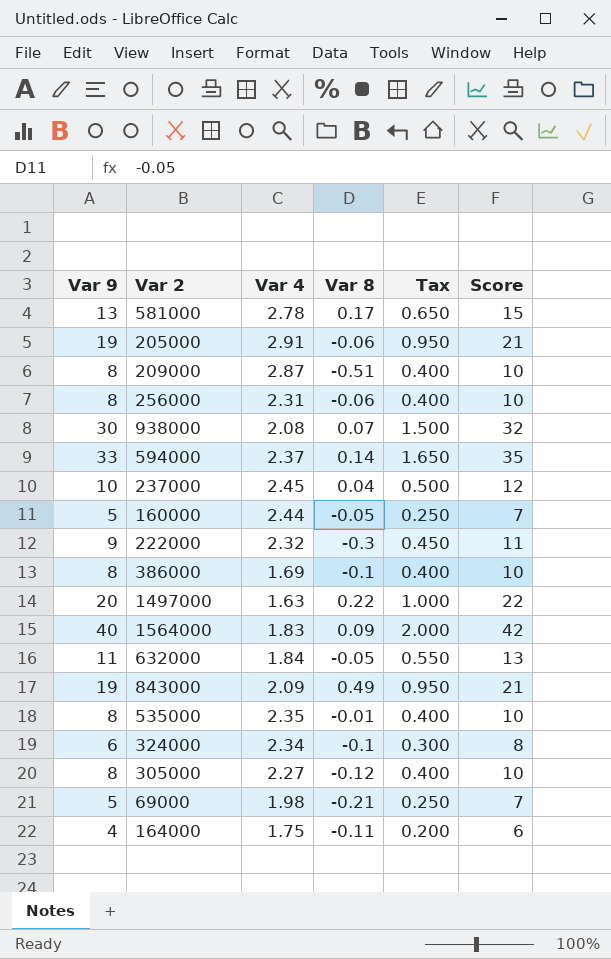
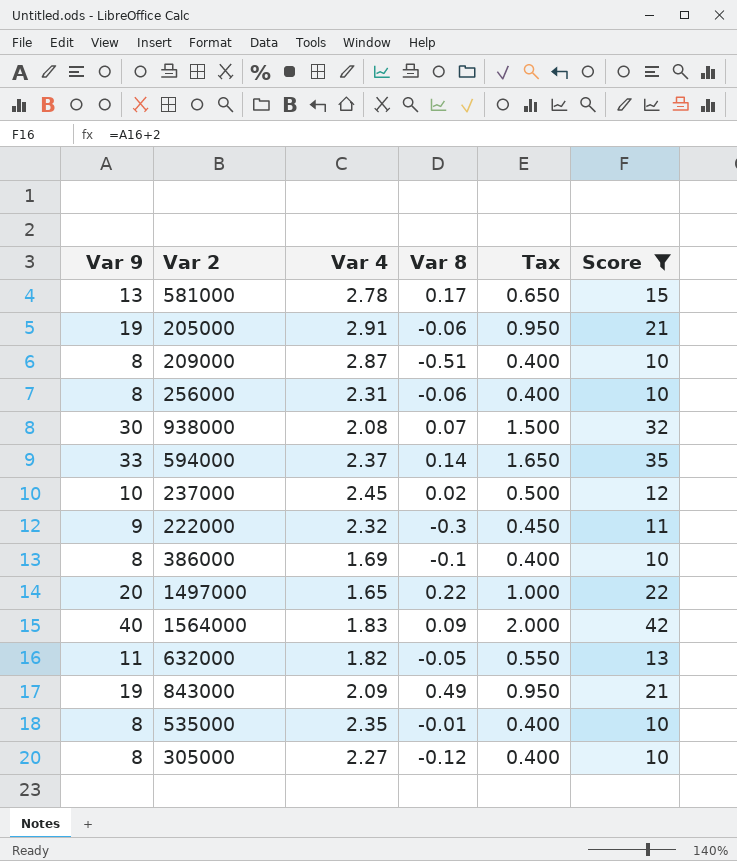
filter: none -> Score >= 10
237000 | Var 8: 0.04 -> 0.02
1497000 | Var 4: 1.63 -> 1.65
632000 | Var 4: 1.84 -> 1.82

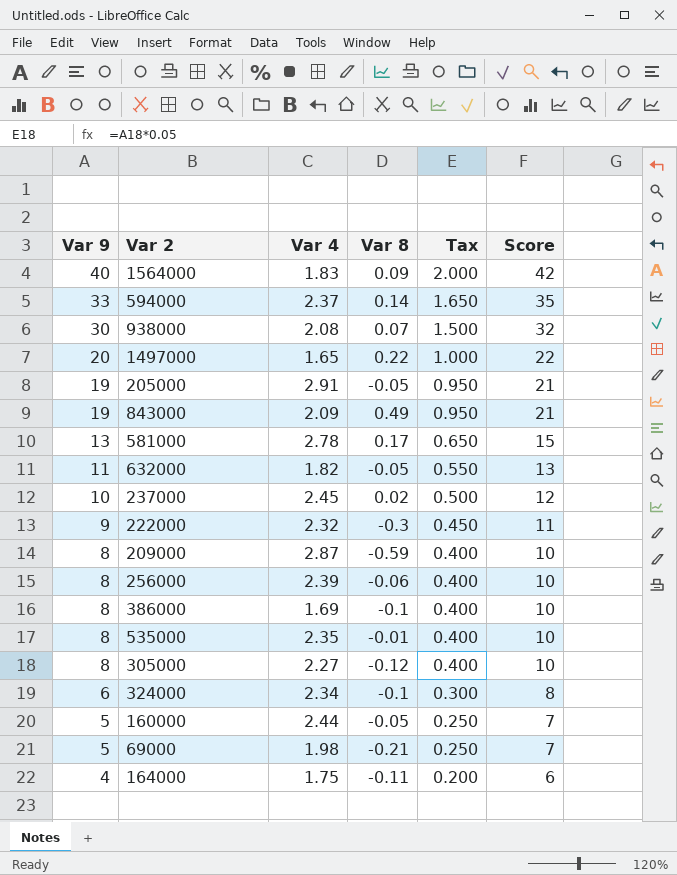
filter: Score >= 10 -> none
row order: none -> Var 9 descending
205000 | Var 8: -0.06 -> -0.05
209000 | Var 8: -0.51 -> -0.59
256000 | Var 4: 2.31 -> 2.39

